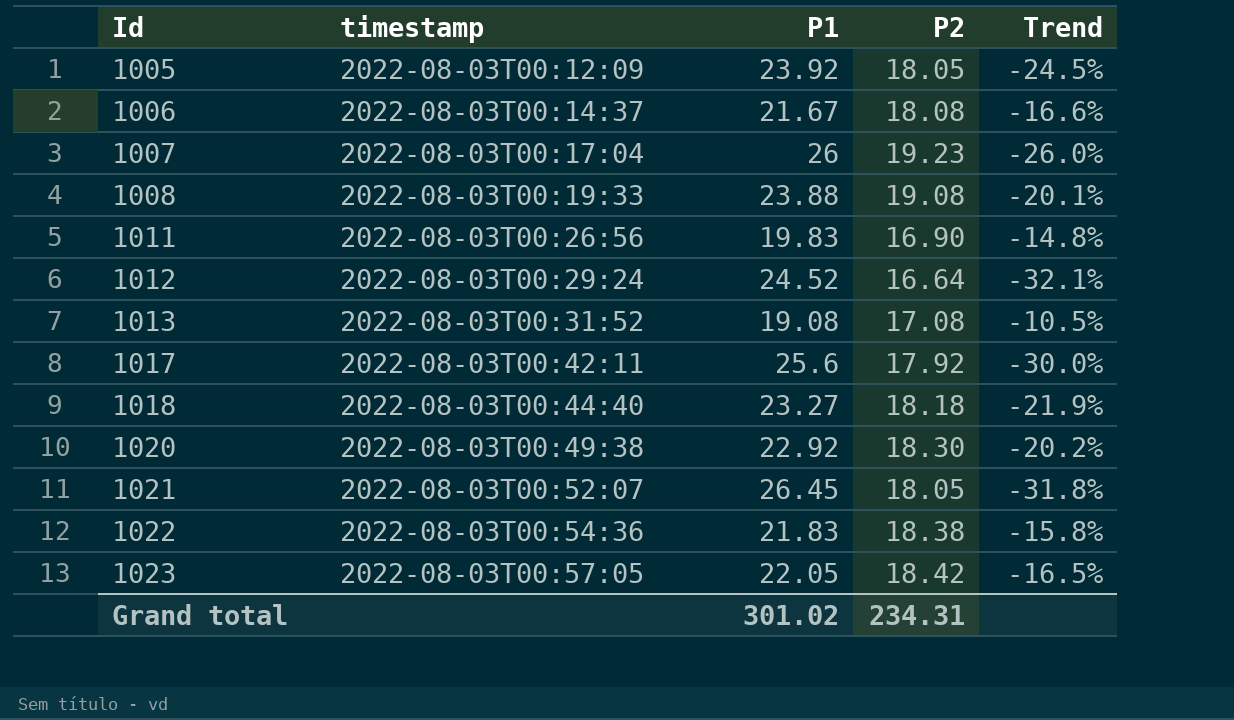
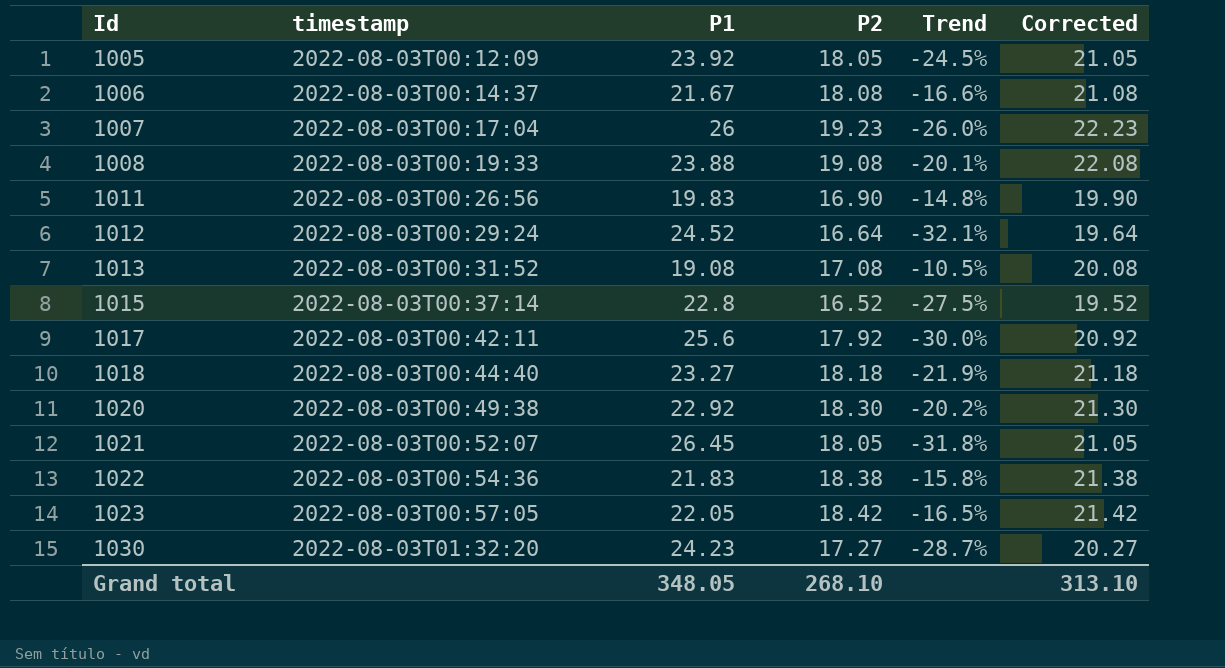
column Corrected | formula: none -> [P2] + 3
row 1015: none -> 2022-08-03T00:37:14 | 22.8 | 16.52 | -27.5% | 19.52
row 1030: none -> 2022-08-03T01:32:20 | 24.23 | 17.27 | -28.7% | 20.27
Grand total | P1: 301.02 -> 348.05
Grand total | P2: 234.31 -> 268.10

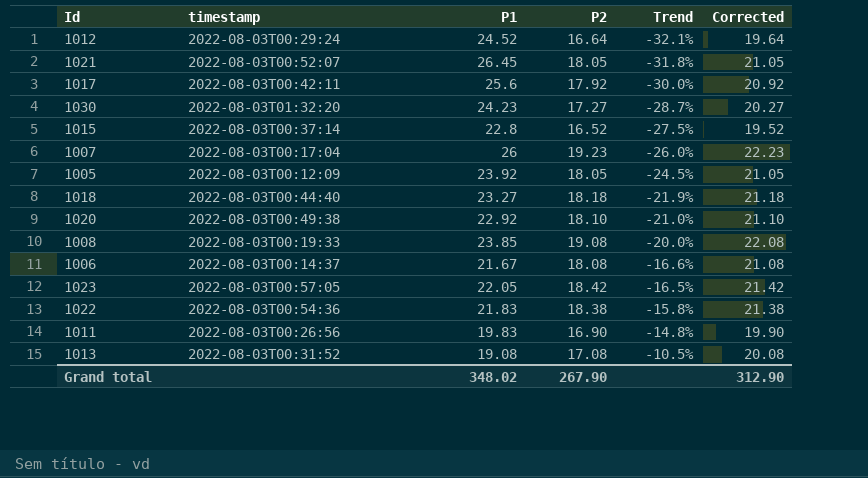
row order: Id ascending -> Trend ascending
1020 | P2: 18.30 -> 18.10
1020 | Trend: -20.2% -> -21.0%
1020 | Corrected: 21.30 -> 21.10
1008 | P1: 23.88 -> 23.85
1008 | Trend: -20.1% -> -20.0%
Grand total | P1: 348.05 -> 348.02
Grand total | P2: 268.10 -> 267.90
Grand total | Corrected: 313.10 -> 312.90

